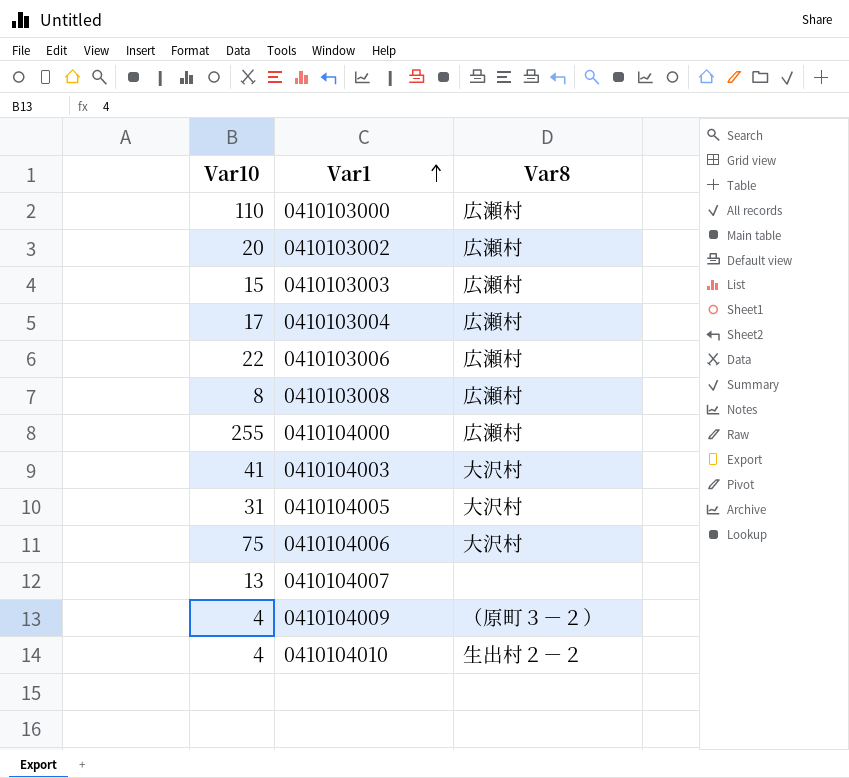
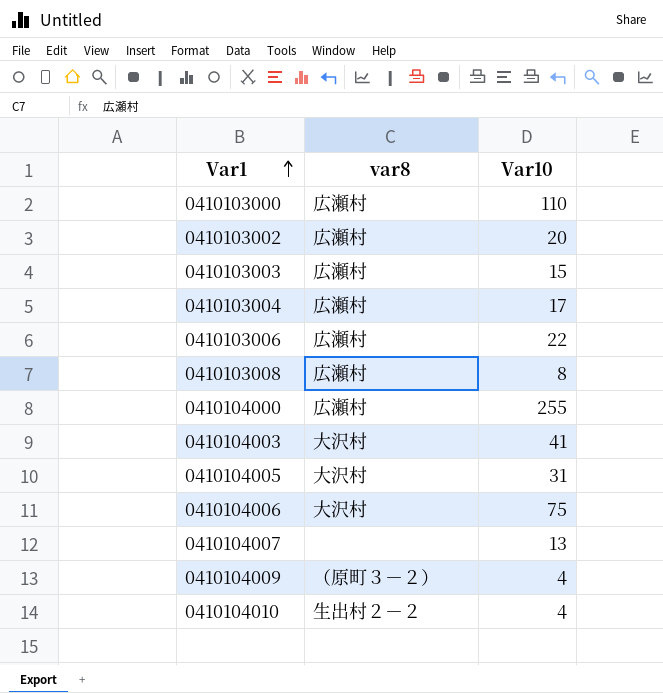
column name: Var8 -> var8
column Var10 | position: 1 -> 3

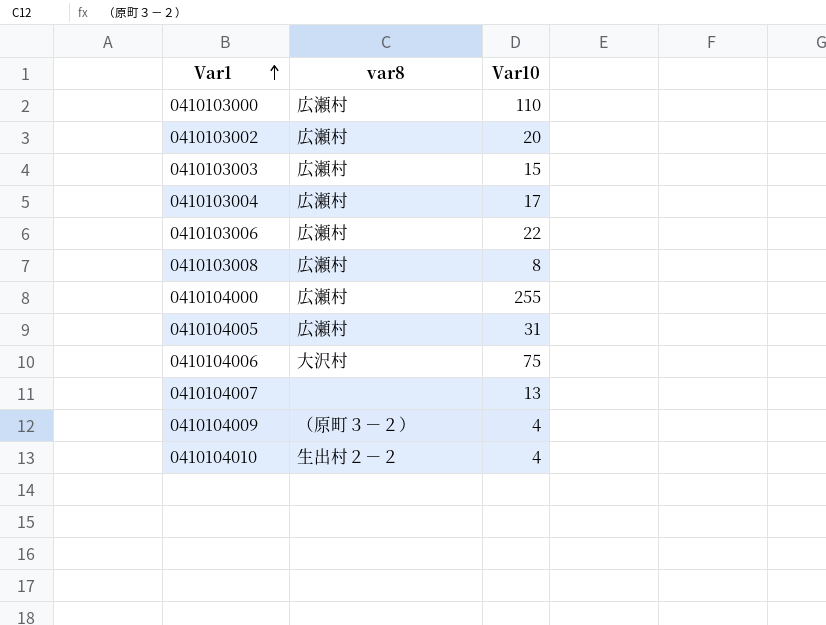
row 0410104003: 大沢村 | 41 -> none
0410104005 | var8: 大沢村 -> 広瀬村

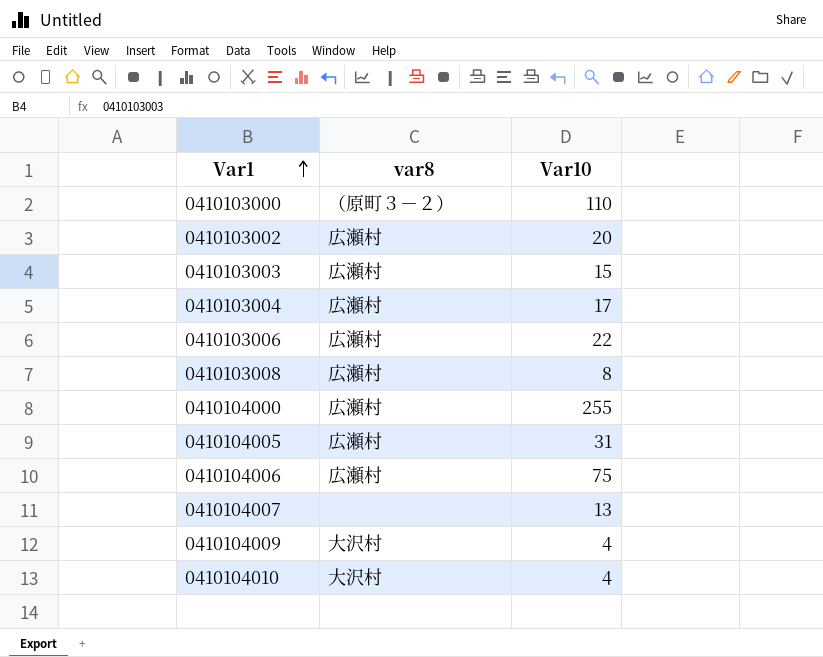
0410103000 | var8: 広瀬村 -> （原町３－２）
0410104006 | var8: 大沢村 -> 広瀬村
0410104009 | var8: （原町３－２） -> 大沢村
0410104010 | var8: 生出村２－２ -> 大沢村

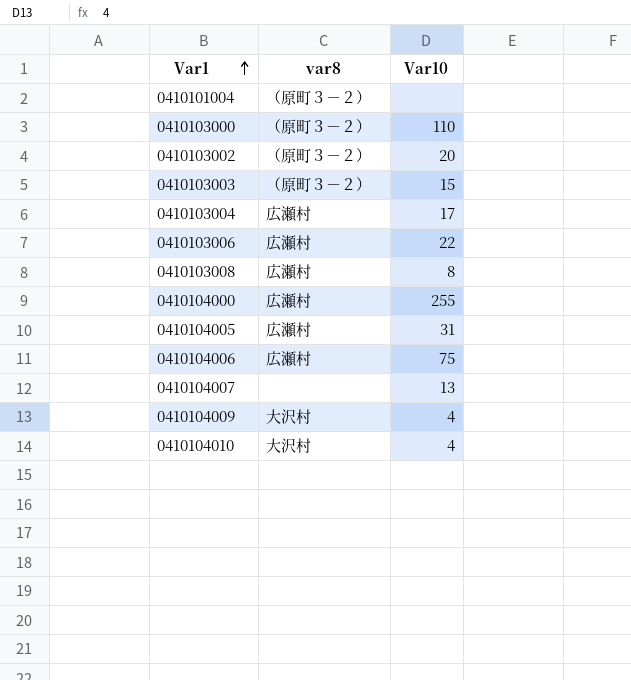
row 0410101004: none -> （原町３－２） | none
0410103002 | var8: 広瀬村 -> （原町３－２）
0410103003 | var8: 広瀬村 -> （原町３－２）

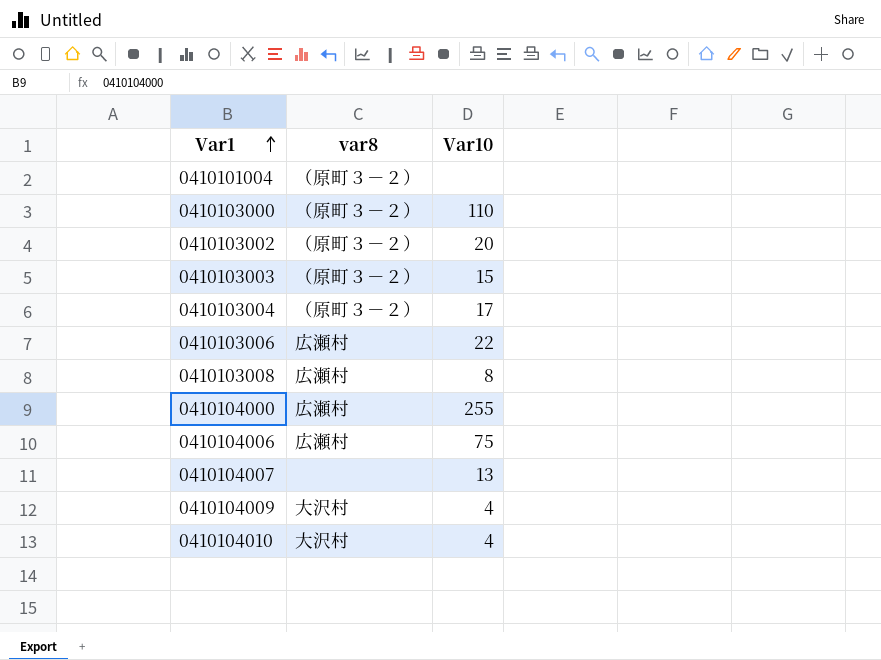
row 0410104005: 広瀬村 | 31 -> none
0410103004 | var8: 広瀬村 -> （原町３－２）

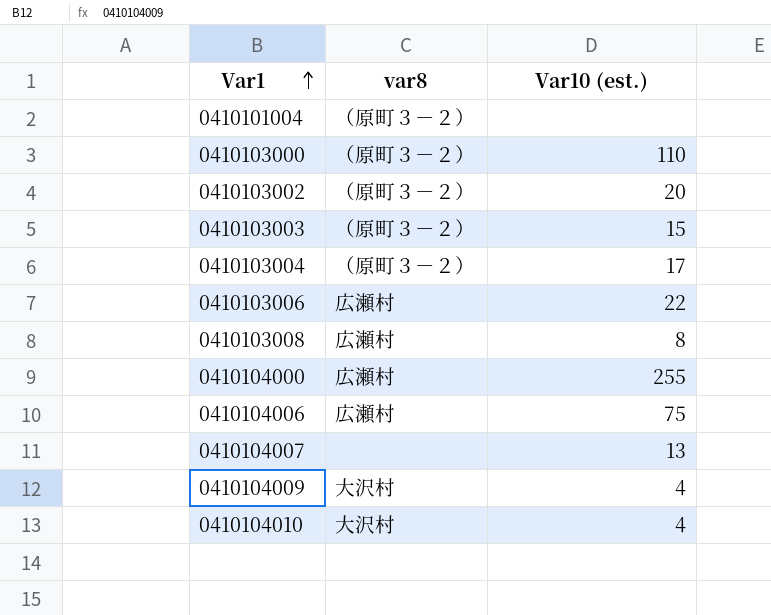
column name: Var10 -> Var10 (est.)

